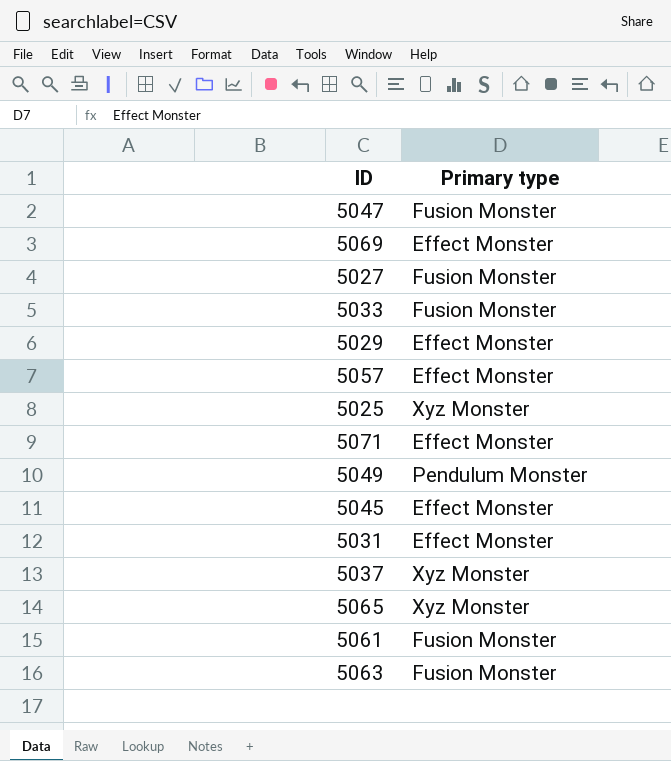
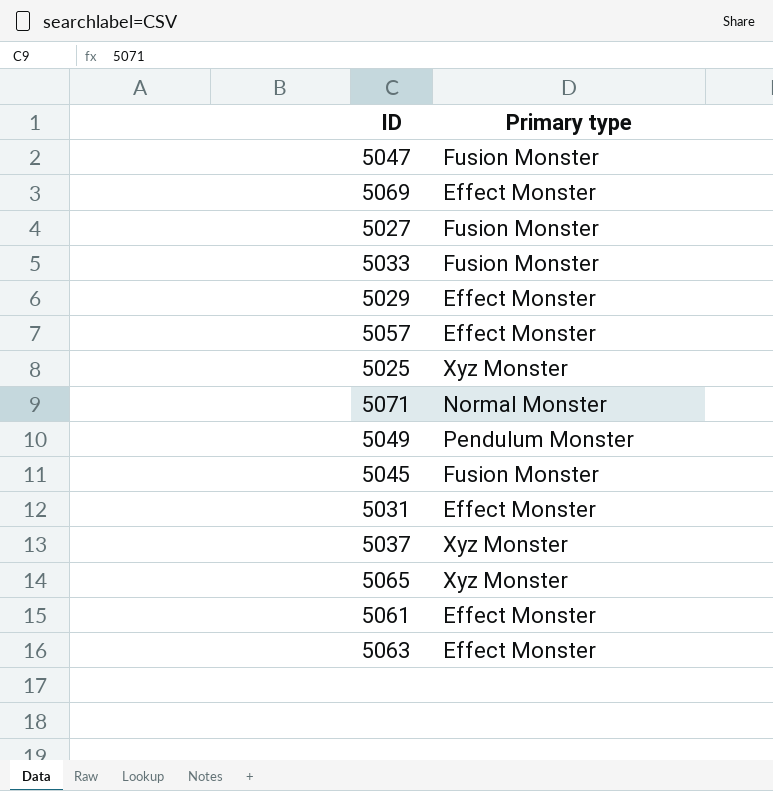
5071 | Primary type: Effect Monster -> Normal Monster
5045 | Primary type: Effect Monster -> Fusion Monster
5061 | Primary type: Fusion Monster -> Effect Monster
5063 | Primary type: Fusion Monster -> Effect Monster

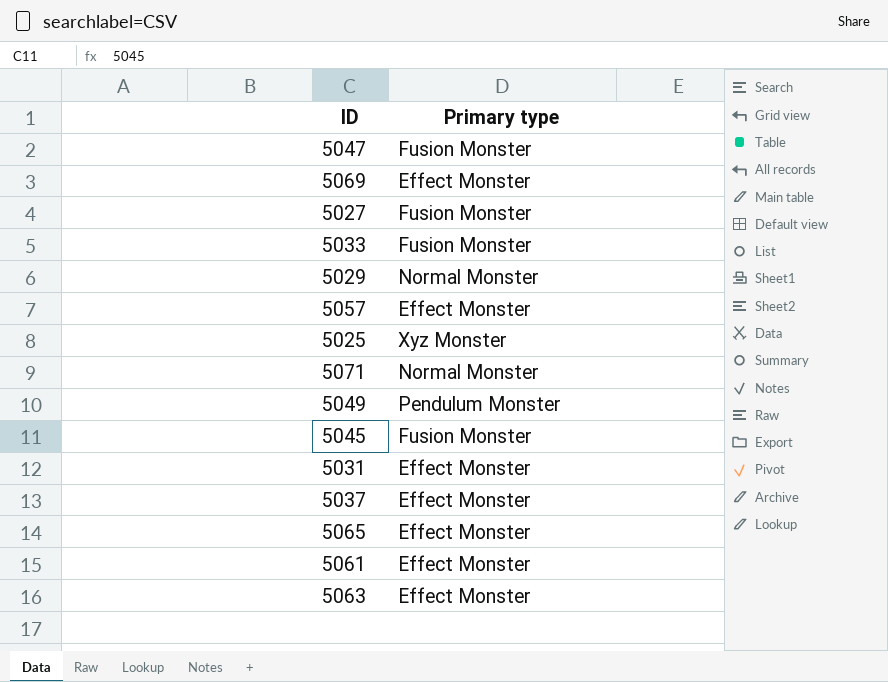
5029 | Primary type: Effect Monster -> Normal Monster
5037 | Primary type: Xyz Monster -> Effect Monster
5065 | Primary type: Xyz Monster -> Effect Monster

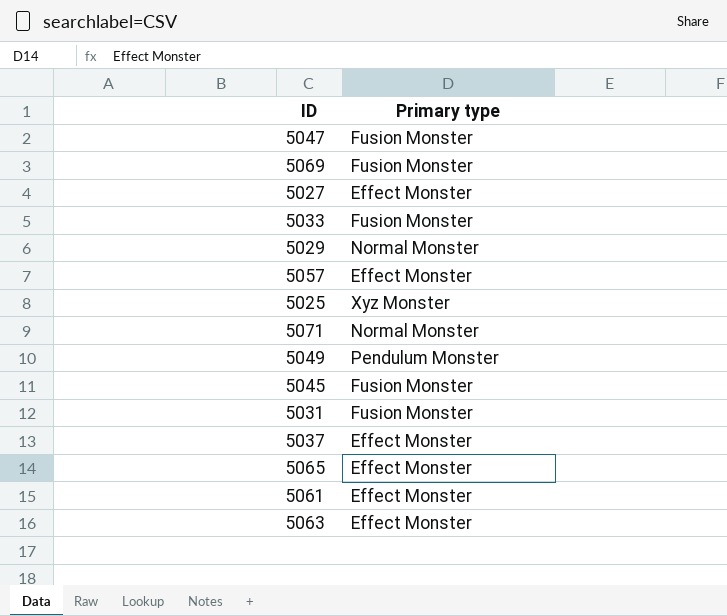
5069 | Primary type: Effect Monster -> Fusion Monster
5027 | Primary type: Fusion Monster -> Effect Monster
5031 | Primary type: Effect Monster -> Fusion Monster

